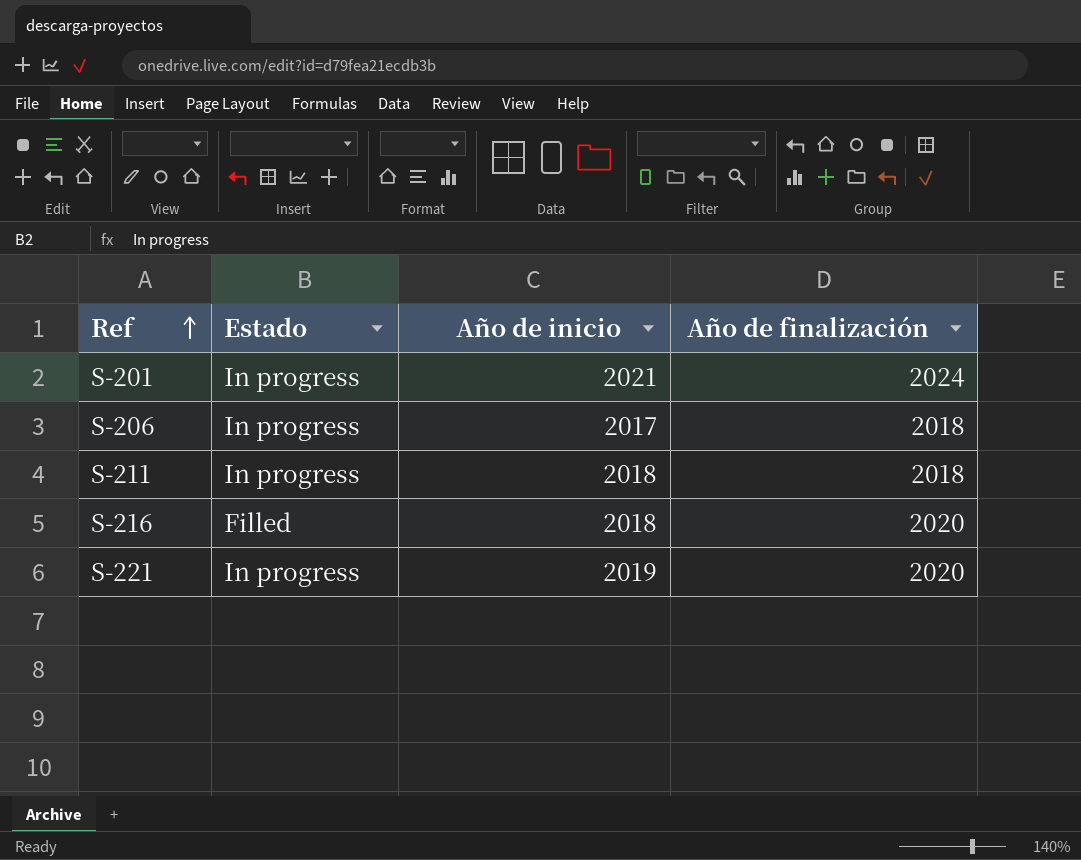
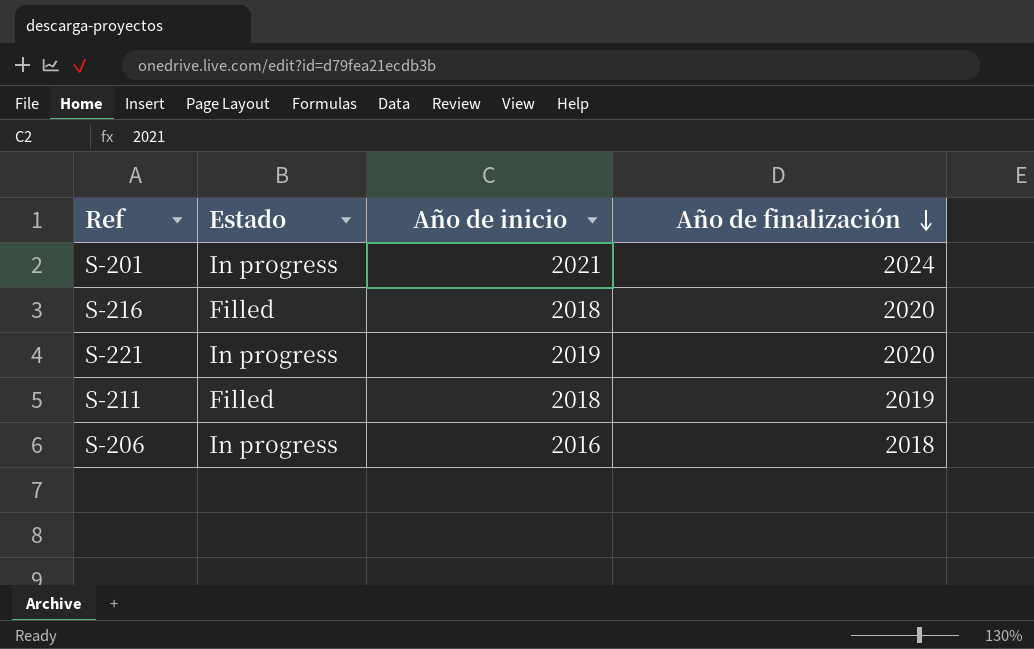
row order: Ref ascending -> Año de finalización descending
S-211 | Estado: In progress -> Filled
S-211 | Año de finalización: 2018 -> 2019
S-206 | Año de inicio: 2017 -> 2016

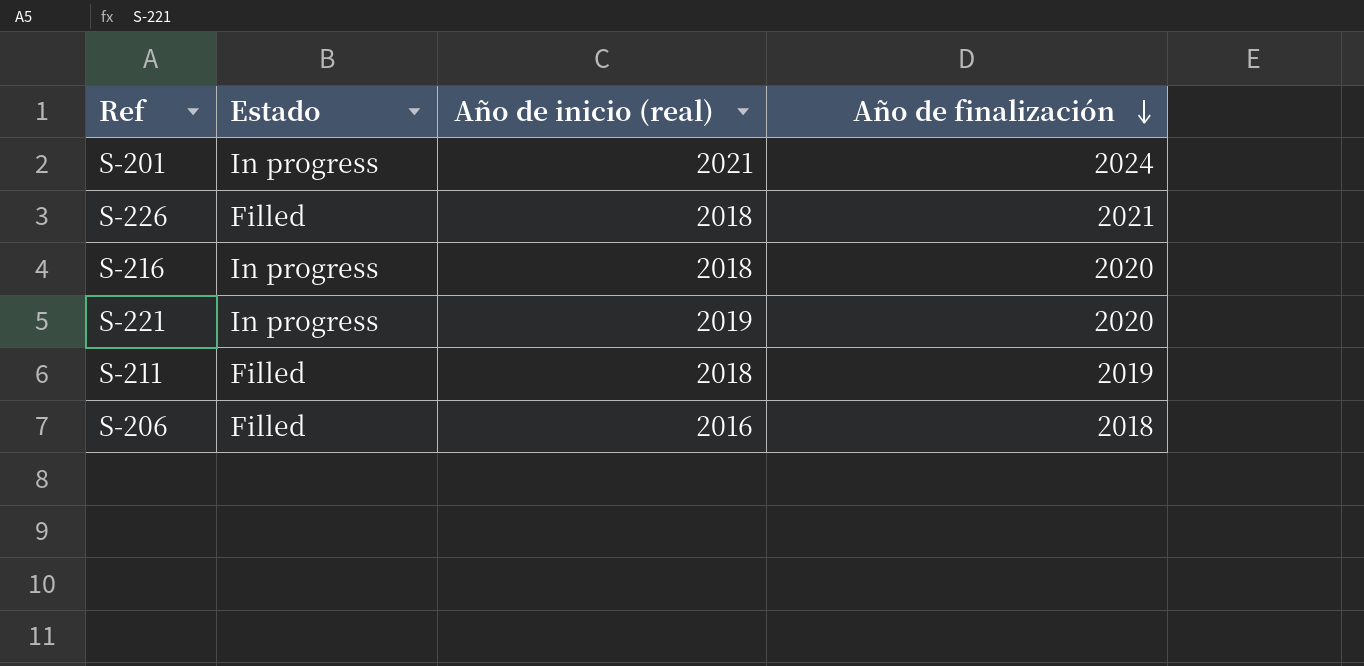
column name: Año de inicio -> Año de inicio (real)
row S-226: none -> Filled | 2018 | 2021
S-216 | Estado: Filled -> In progress
S-206 | Estado: In progress -> Filled

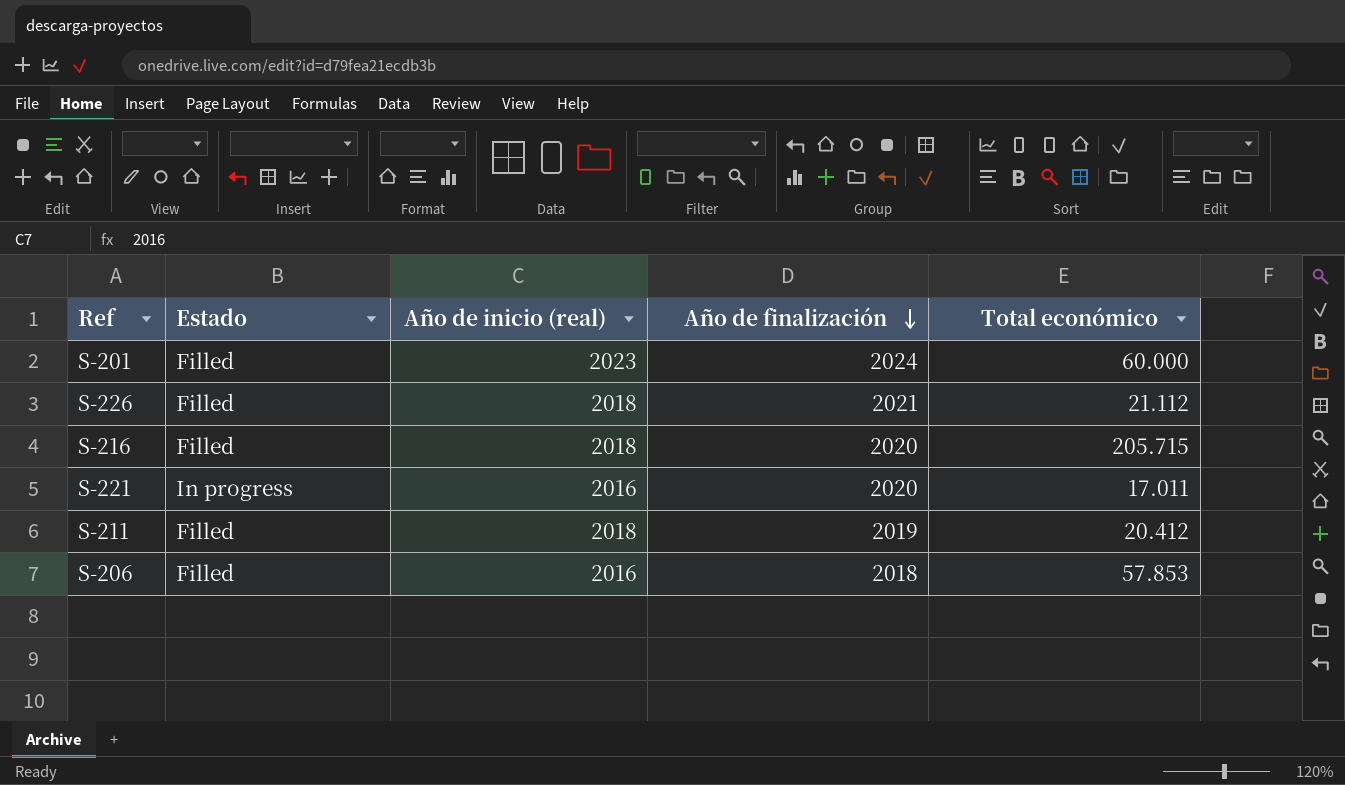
column Total económico | position: none -> 5
S-201 | Estado: In progress -> Filled
S-201 | Año de inicio (real): 2021 -> 2023
S-216 | Estado: In progress -> Filled
S-221 | Año de inicio (real): 2019 -> 2016

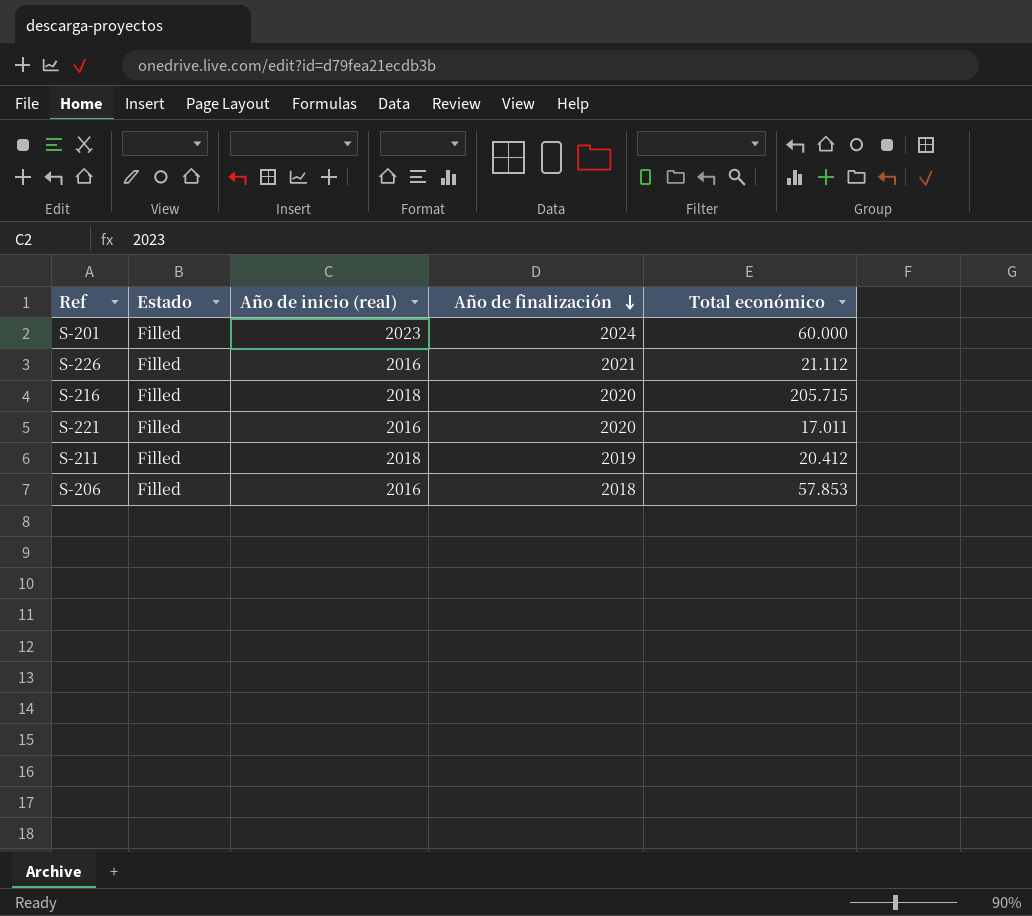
S-226 | Año de inicio (real): 2018 -> 2016
S-221 | Estado: In progress -> Filled

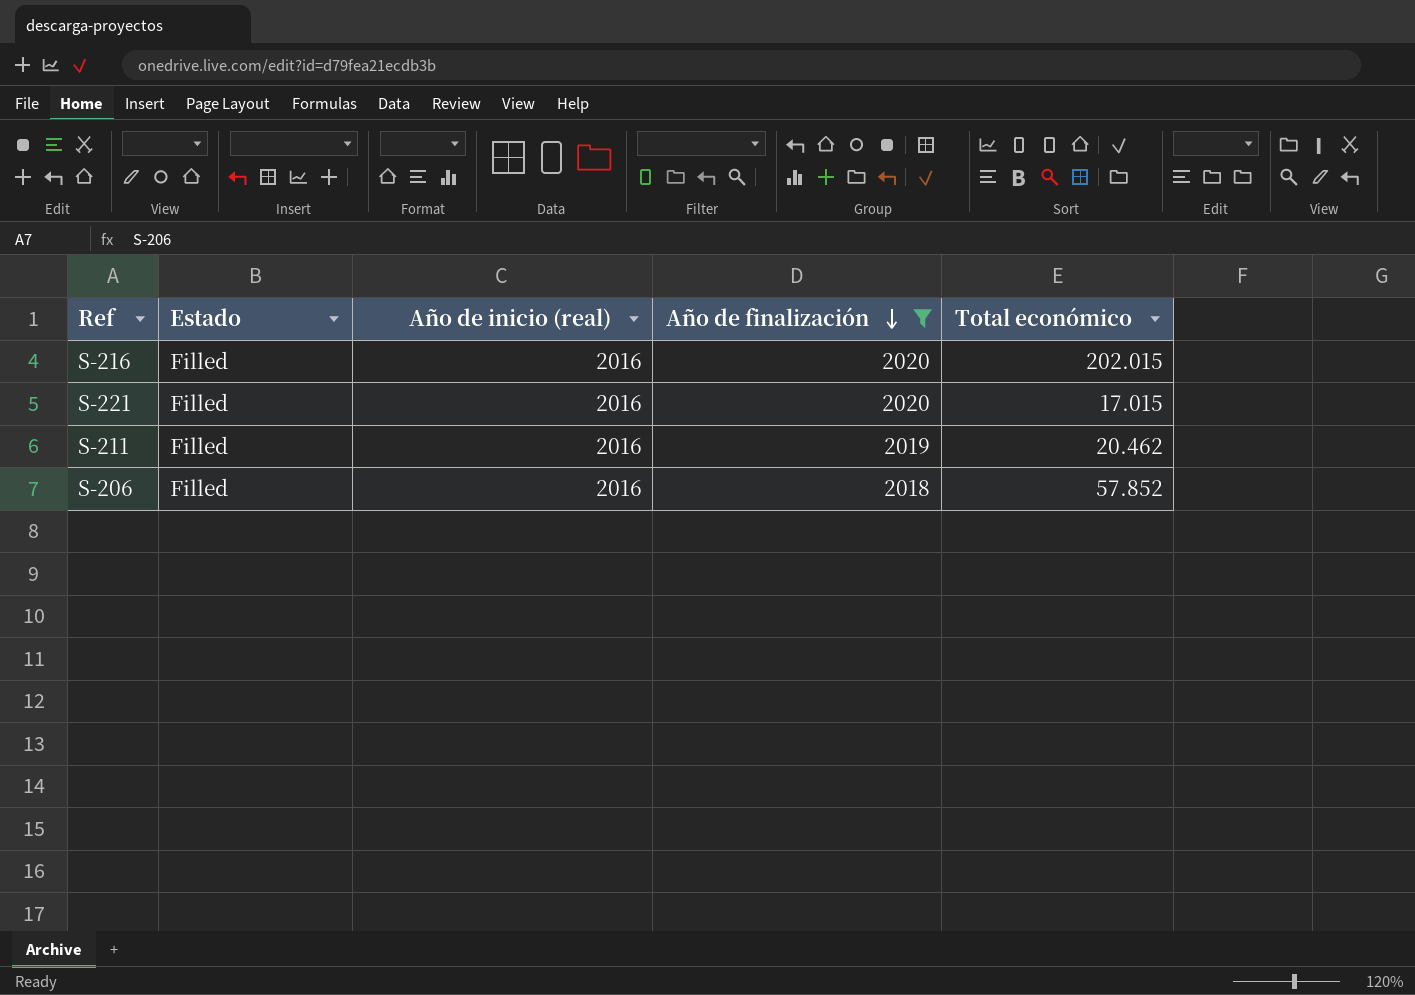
filter: none -> Año de finalización <= 2020
S-216 | Año de inicio (real): 2018 -> 2016
S-216 | Total económico: 205.715 -> 202.015
S-221 | Total económico: 17.011 -> 17.015
S-211 | Año de inicio (real): 2018 -> 2016
S-211 | Total económico: 20.412 -> 20.462
S-206 | Total económico: 57.853 -> 57.852

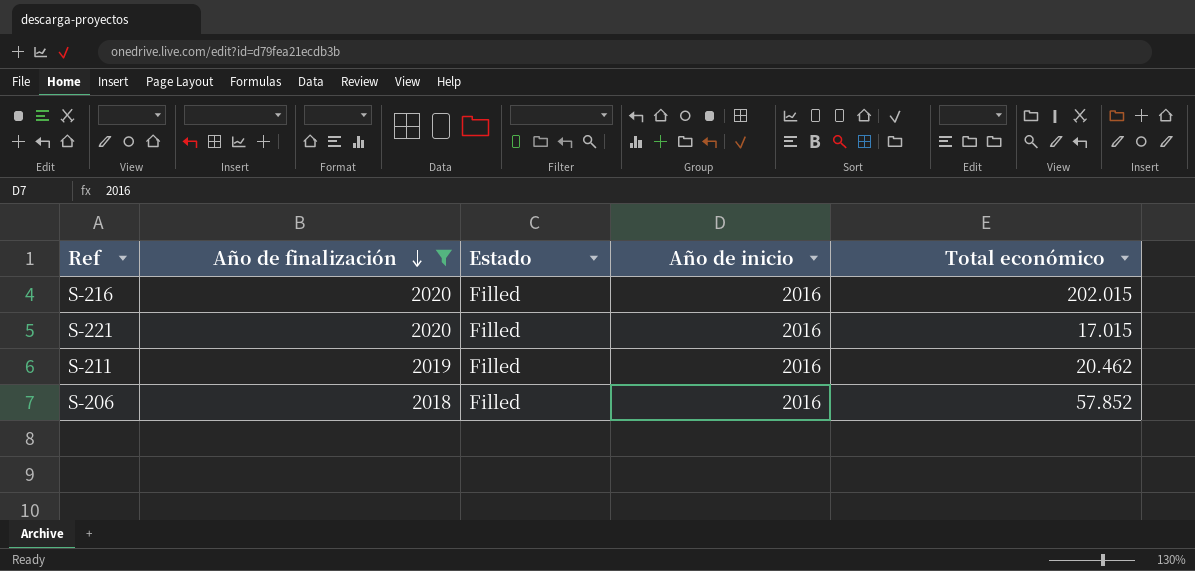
column Año de finalización | position: 4 -> 2
column name: Año de inicio (real) -> Año de inicio

